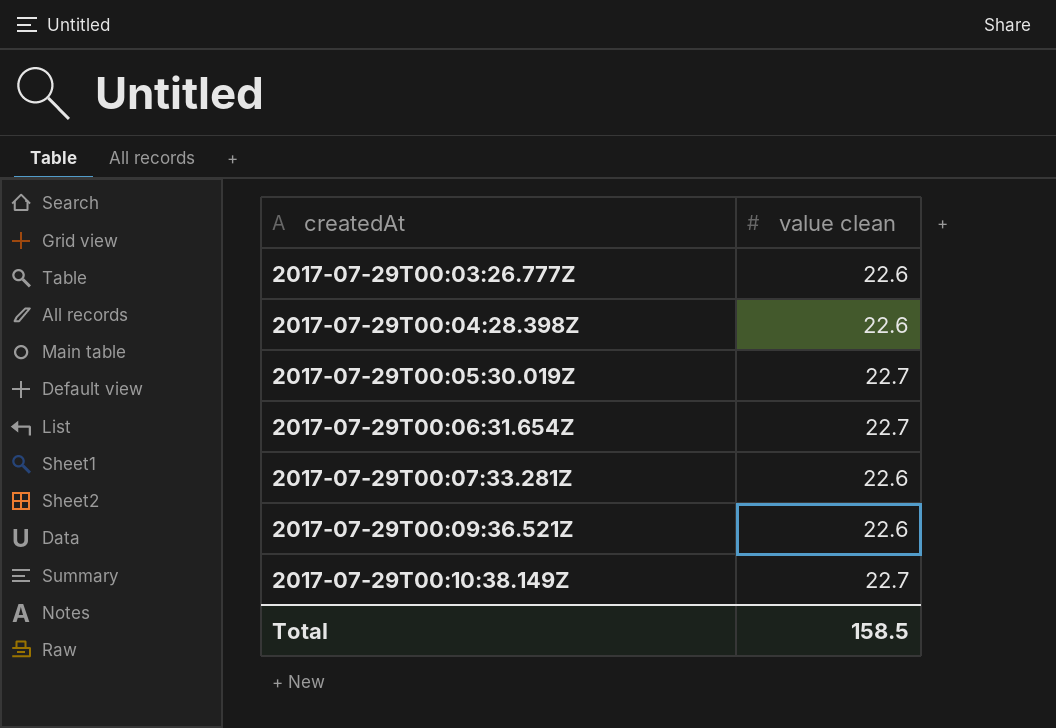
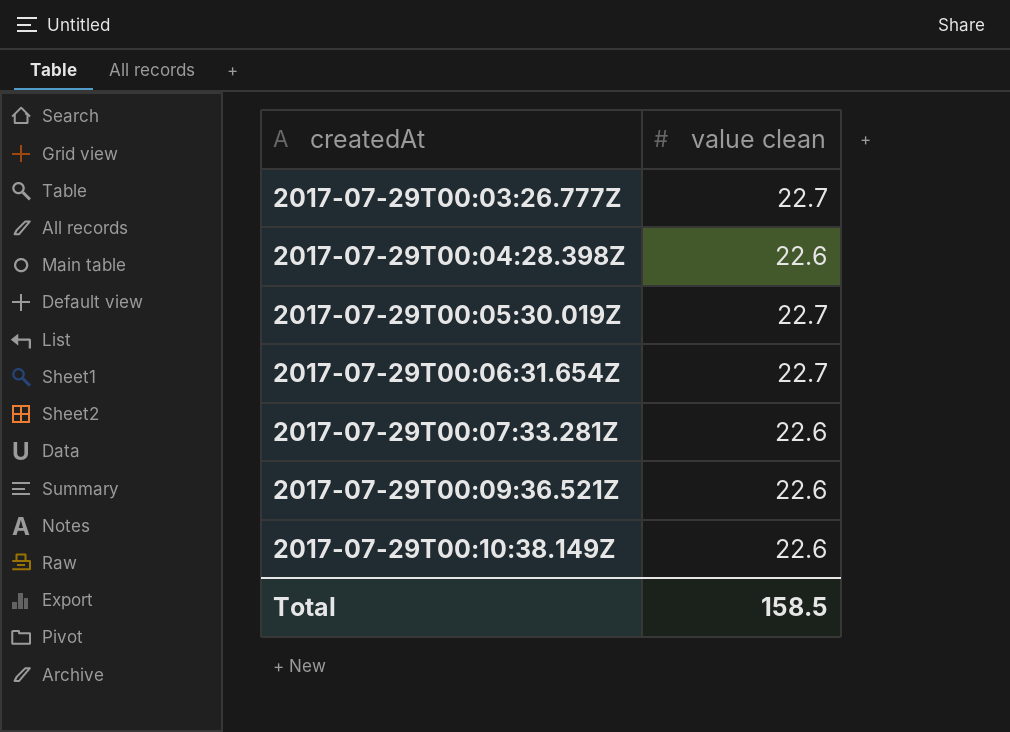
2017-07-29T00:03:26.777Z | value clean: 22.6 -> 22.7
2017-07-29T00:10:38.149Z | value clean: 22.7 -> 22.6

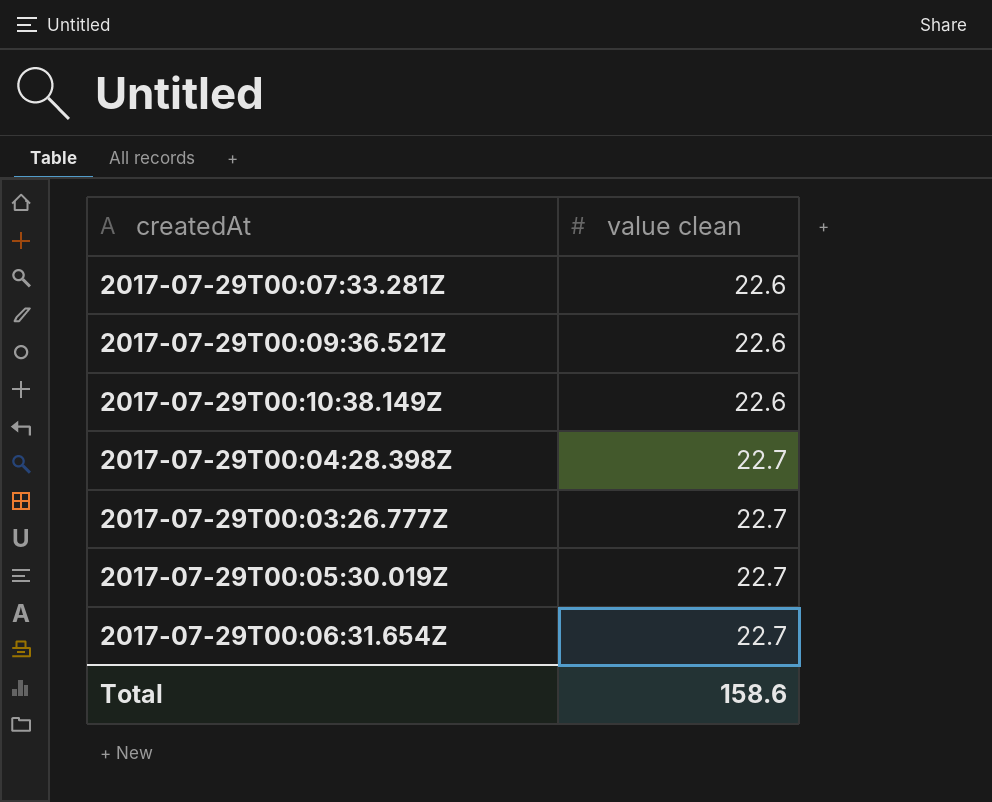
row order: createdAt ascending -> value clean ascending
2017-07-29T00:04:28.398Z | value clean: 22.6 -> 22.7
Total | value clean: 158.5 -> 158.6

